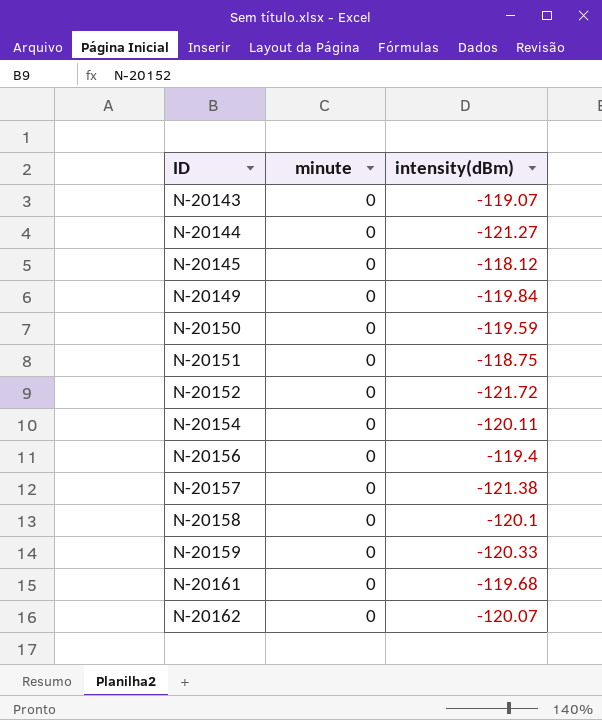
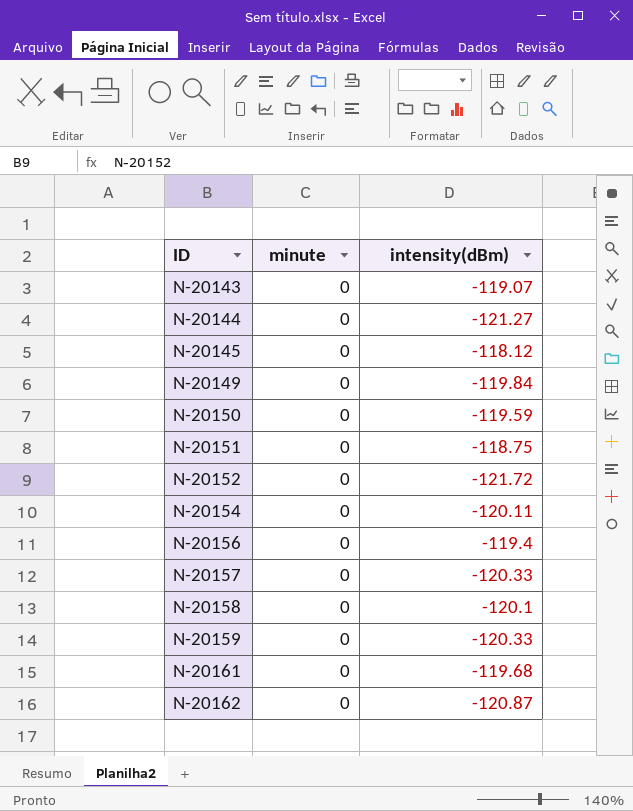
N-20157 | intensity(dBm): -121.38 -> -120.33
N-20162 | intensity(dBm): -120.07 -> -120.87

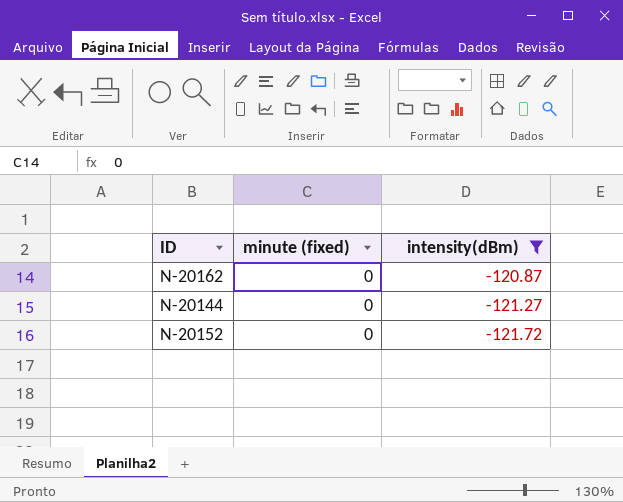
filter: none -> intensity(dBm) <= -120.87
row order: ID ascending -> intensity(dBm) descending
column name: minute -> minute (fixed)

